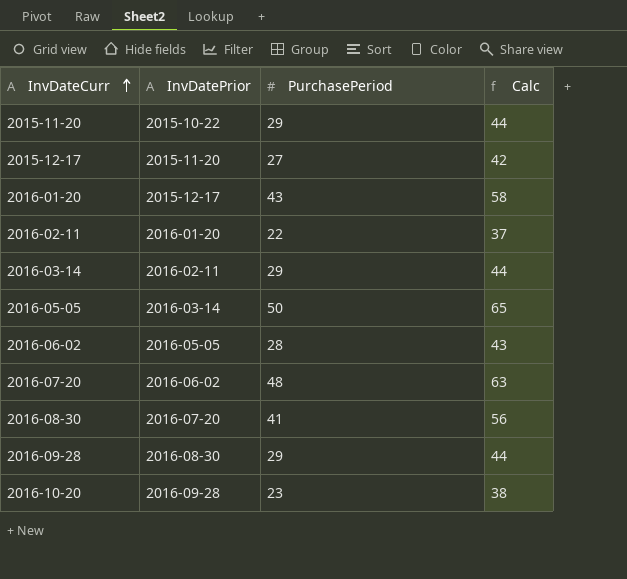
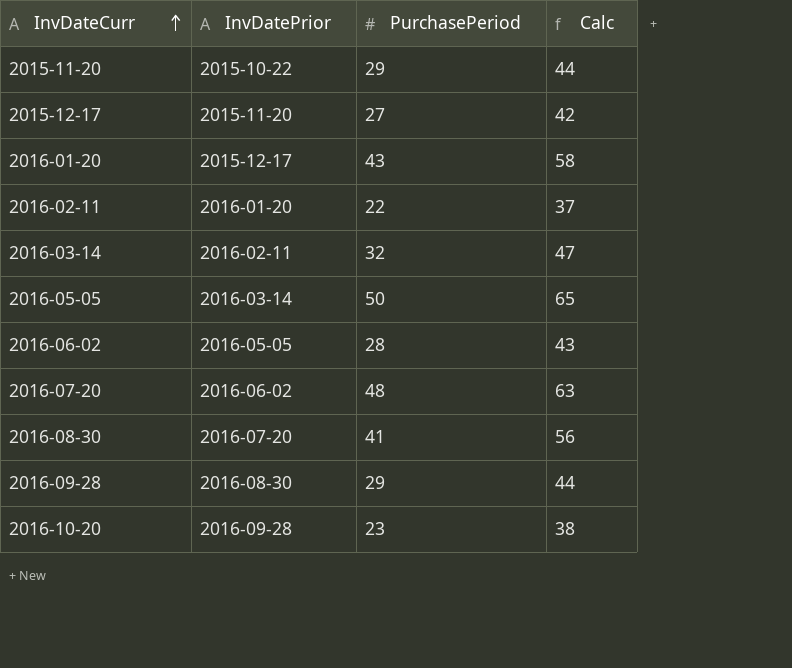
2016-03-14 | PurchasePeriod: 29 -> 32
2016-03-14 | Calc: 44 -> 47

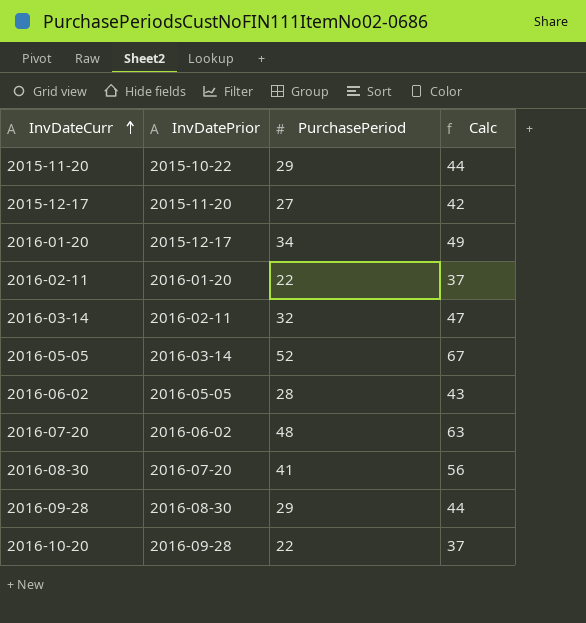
2016-01-20 | PurchasePeriod: 43 -> 34
2016-01-20 | Calc: 58 -> 49
2016-05-05 | PurchasePeriod: 50 -> 52
2016-05-05 | Calc: 65 -> 67
2016-10-20 | PurchasePeriod: 23 -> 22
2016-10-20 | Calc: 38 -> 37

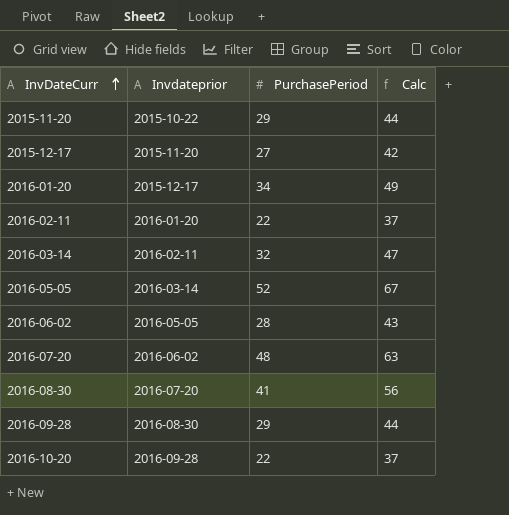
column name: InvDatePrior -> Invdateprior

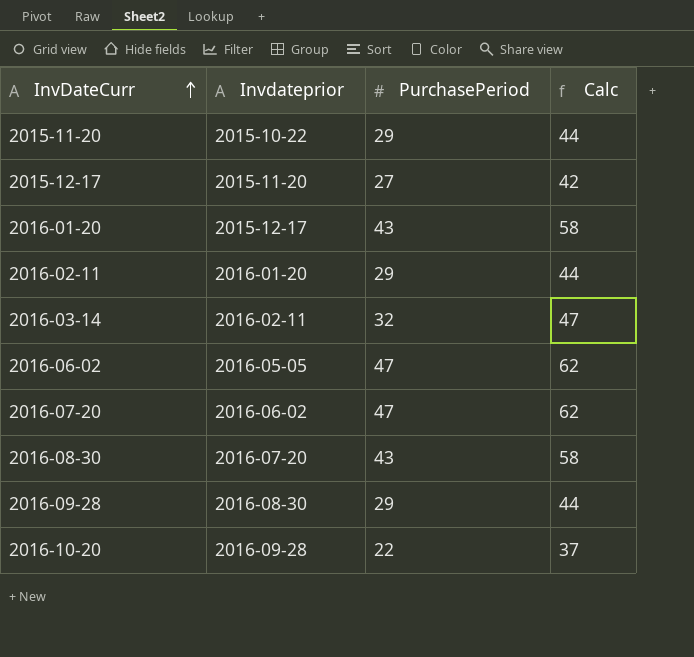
row 2016-05-05: 2016-03-14 | 52 | 67 -> none
2016-01-20 | PurchasePeriod: 34 -> 43
2016-01-20 | Calc: 49 -> 58
2016-02-11 | PurchasePeriod: 22 -> 29
2016-02-11 | Calc: 37 -> 44
2016-06-02 | PurchasePeriod: 28 -> 47
2016-06-02 | Calc: 43 -> 62
2016-07-20 | PurchasePeriod: 48 -> 47
2016-07-20 | Calc: 63 -> 62
2016-08-30 | PurchasePeriod: 41 -> 43
2016-08-30 | Calc: 56 -> 58

